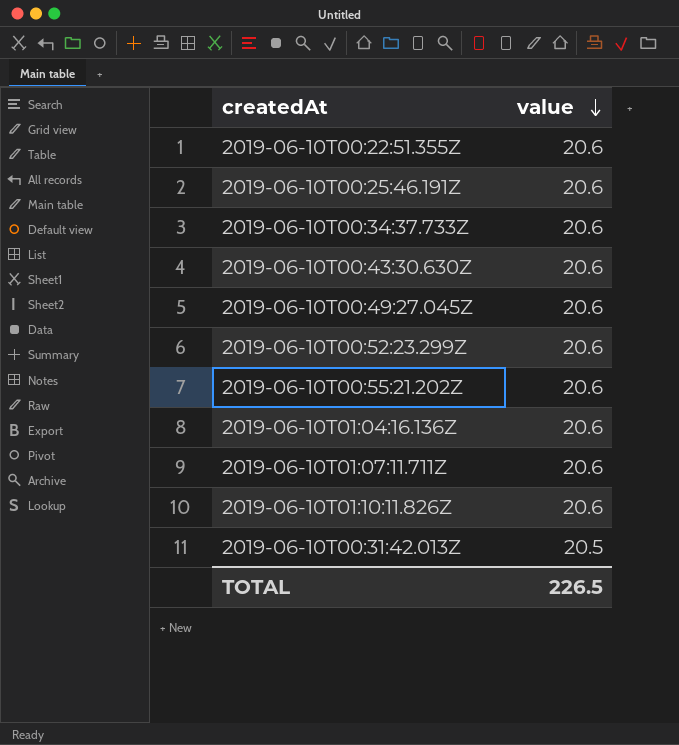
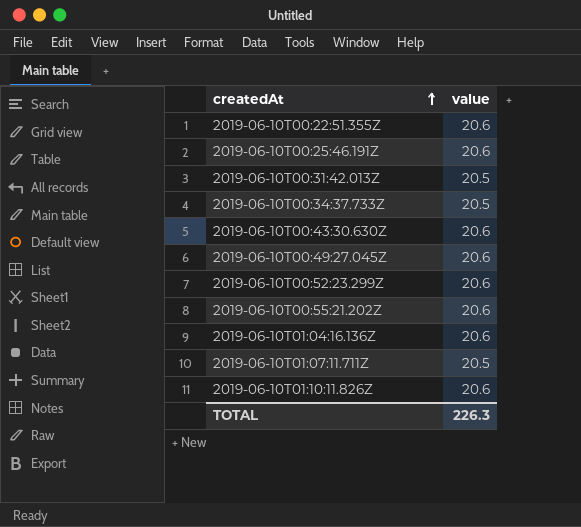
row order: value descending -> createdAt ascending
2019-06-10T00:34:37.733Z | value: 20.6 -> 20.5
2019-06-10T01:07:11.711Z | value: 20.6 -> 20.5
TOTAL | value: 226.5 -> 226.3

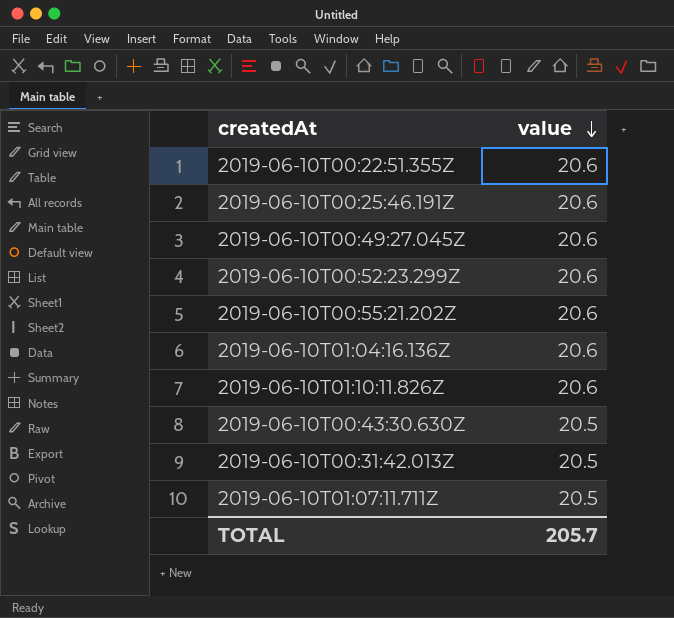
row order: createdAt ascending -> value descending
row 2019-06-10T00:34:37.733Z: 20.5 -> none
2019-06-10T00:43:30.630Z | value: 20.6 -> 20.5
TOTAL | value: 226.3 -> 205.7

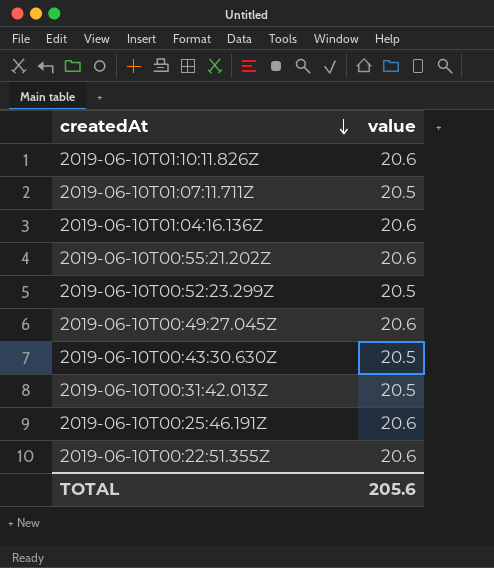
row order: value descending -> createdAt descending
2019-06-10T00:52:23.299Z | value: 20.6 -> 20.5
TOTAL | value: 205.7 -> 205.6

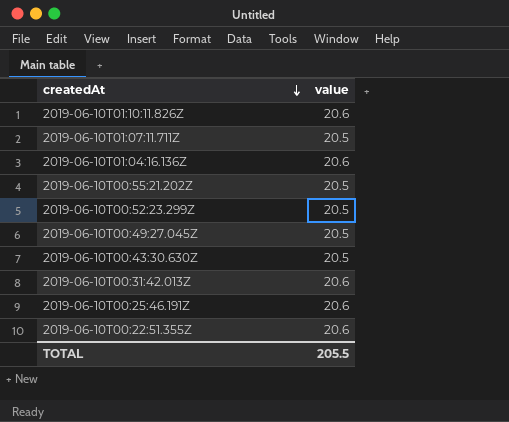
2019-06-10T00:55:21.202Z | value: 20.6 -> 20.5
2019-06-10T00:49:27.045Z | value: 20.6 -> 20.5
2019-06-10T00:31:42.013Z | value: 20.5 -> 20.6
TOTAL | value: 205.6 -> 205.5

